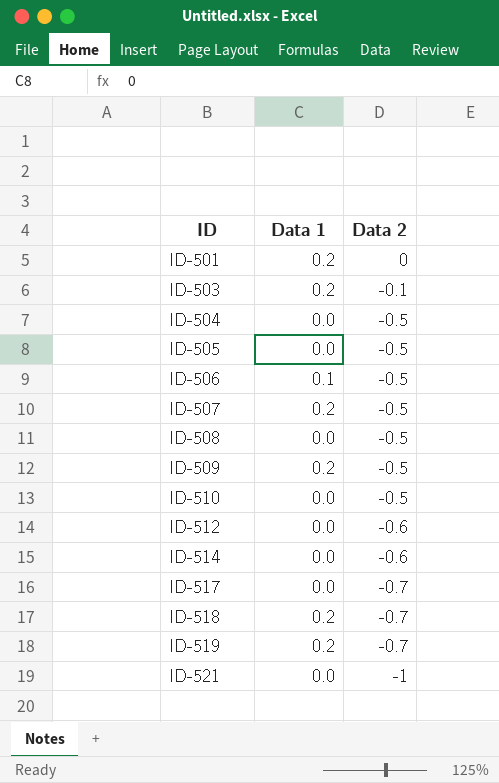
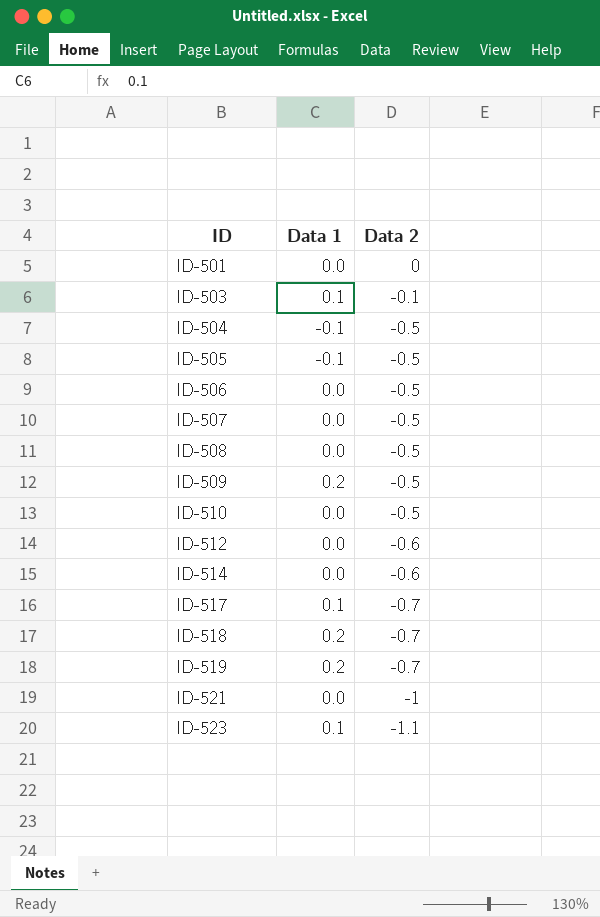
ID-501 | Data 1: 0.2 -> 0.0
ID-503 | Data 1: 0.2 -> 0.1
ID-504 | Data 1: 0.0 -> -0.1
ID-505 | Data 1: 0.0 -> -0.1
ID-506 | Data 1: 0.1 -> 0.0
ID-507 | Data 1: 0.2 -> 0.0
ID-517 | Data 1: 0.0 -> 0.1
row ID-523: none -> 0.1 | -1.1

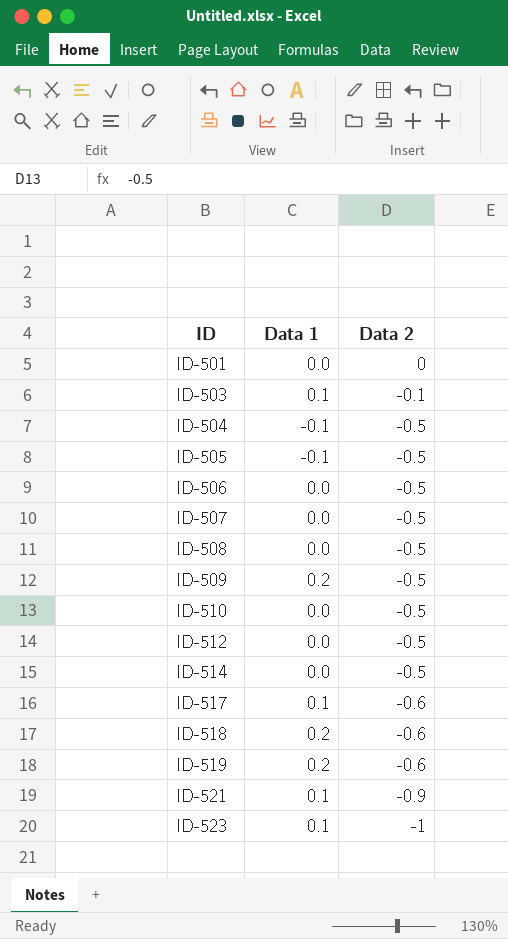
ID-512 | Data 2: -0.6 -> -0.5
ID-514 | Data 2: -0.6 -> -0.5
ID-517 | Data 2: -0.7 -> -0.6
ID-518 | Data 2: -0.7 -> -0.6
ID-519 | Data 2: -0.7 -> -0.6
ID-521 | Data 1: 0.0 -> 0.1
ID-521 | Data 2: -1 -> -0.9
ID-523 | Data 2: -1.1 -> -1

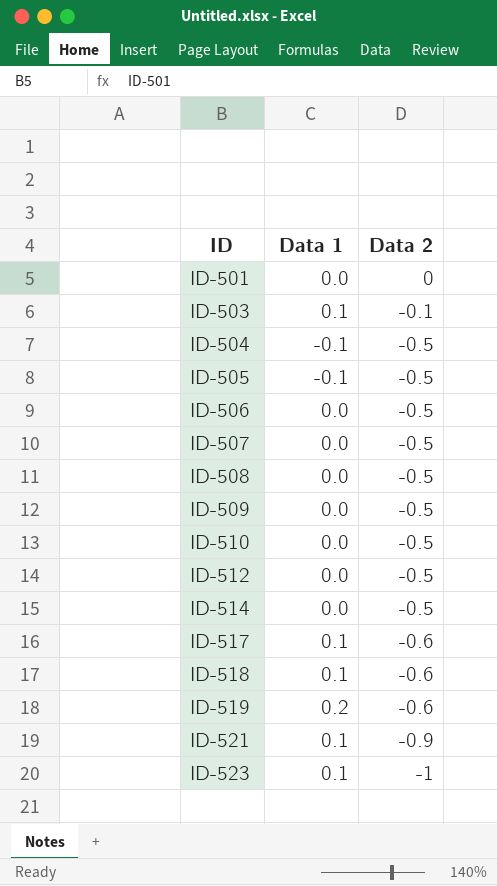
ID-509 | Data 1: 0.2 -> 0.0
ID-518 | Data 1: 0.2 -> 0.1

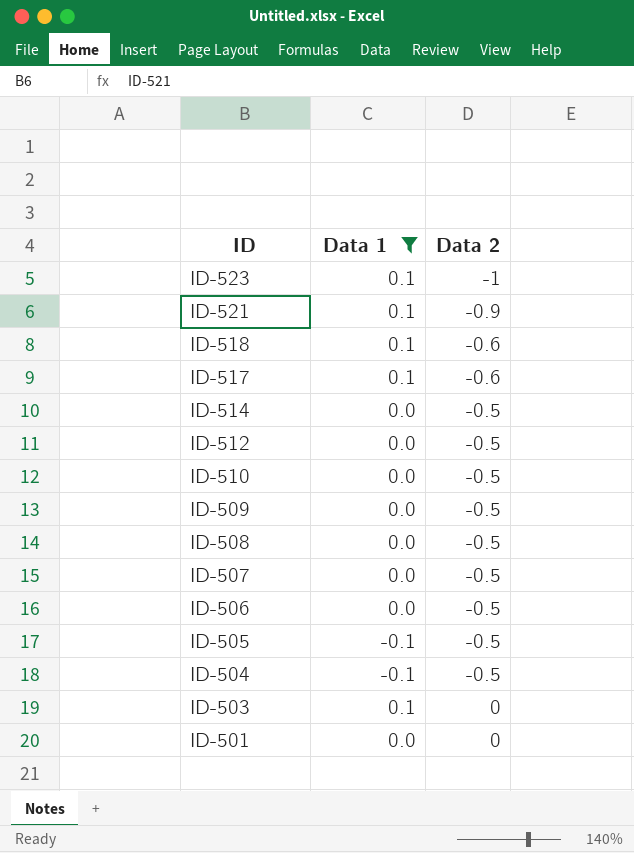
filter: none -> Data 1 != 0.2
row order: ID ascending -> ID descending
ID-503 | Data 2: -0.1 -> 0

